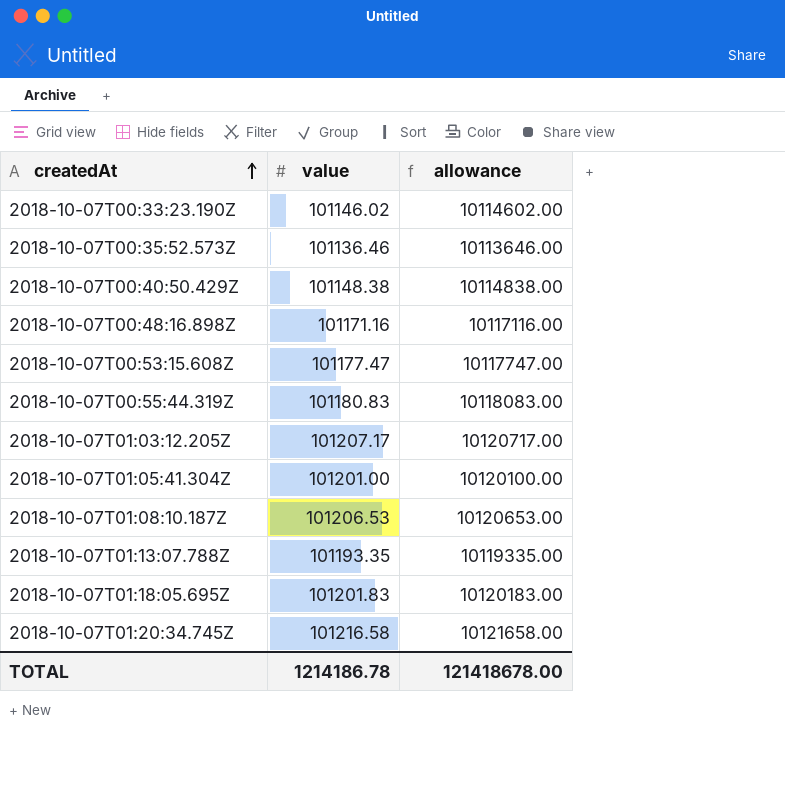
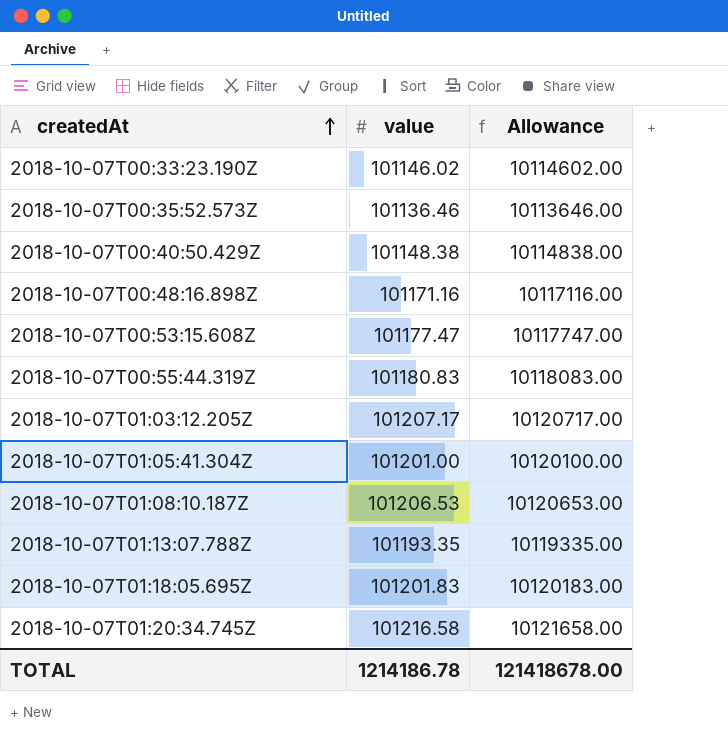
column name: allowance -> Allowance

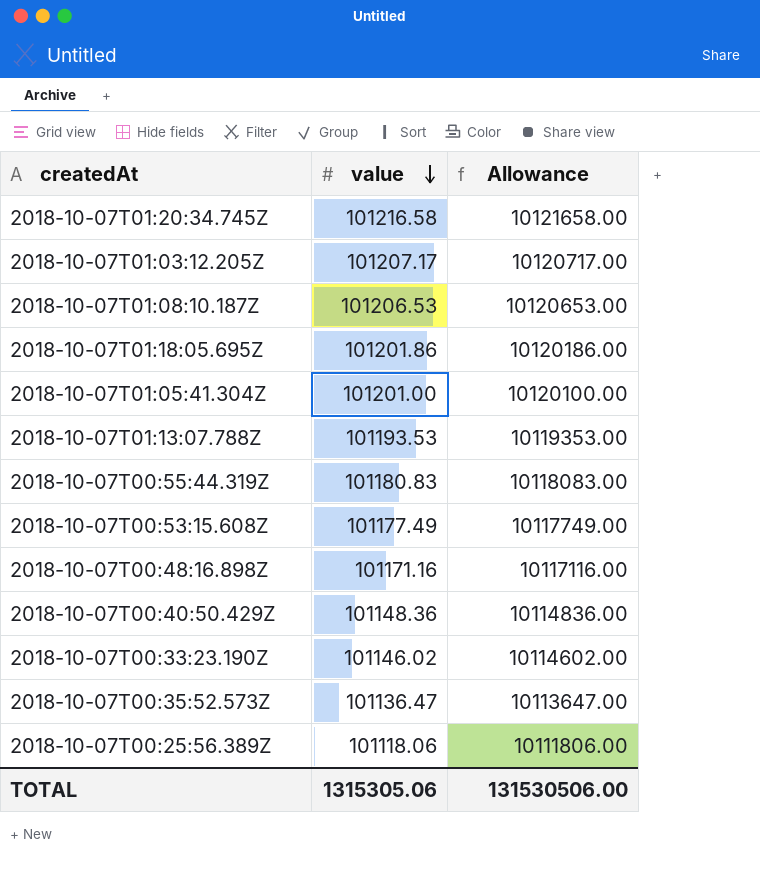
row order: createdAt ascending -> value descending
2018-10-07T01:18:05.695Z | value: 101201.83 -> 101201.86
2018-10-07T01:18:05.695Z | Allowance: 10120183.00 -> 10120186.00
2018-10-07T01:13:07.788Z | value: 101193.35 -> 101193.53
2018-10-07T01:13:07.788Z | Allowance: 10119335.00 -> 10119353.00
2018-10-07T00:53:15.608Z | value: 101177.47 -> 101177.49
2018-10-07T00:53:15.608Z | Allowance: 10117747.00 -> 10117749.00
2018-10-07T00:40:50.429Z | value: 101148.38 -> 101148.36
2018-10-07T00:40:50.429Z | Allowance: 10114838.00 -> 10114836.00
2018-10-07T00:35:52.573Z | value: 101136.46 -> 101136.47
2018-10-07T00:35:52.573Z | Allowance: 10113646.00 -> 10113647.00
row 2018-10-07T00:25:56.389Z: none -> 101118.06 | 10111806.00
TOTAL | value: 1214186.78 -> 1315305.06
TOTAL | Allowance: 121418678.00 -> 131530506.00

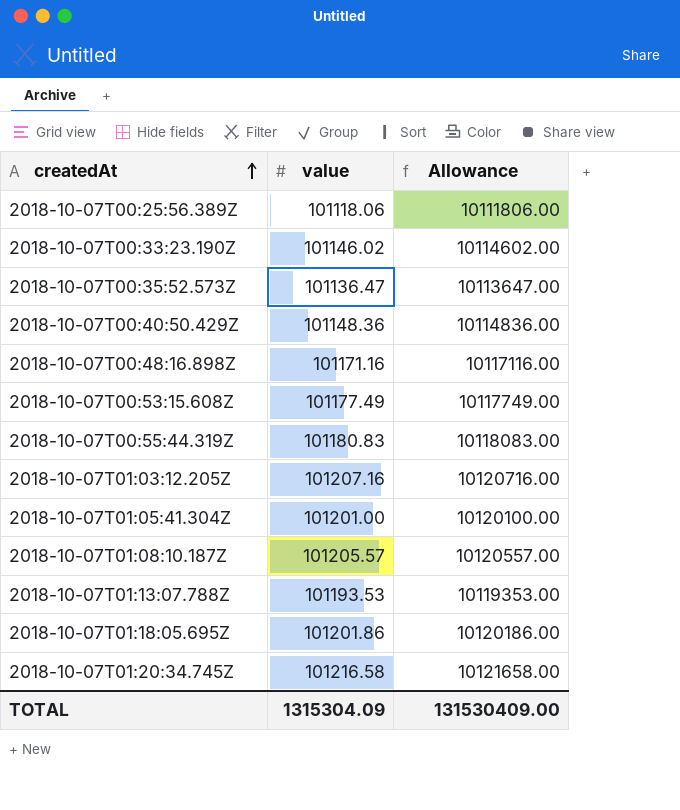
row order: value descending -> createdAt ascending
2018-10-07T01:03:12.205Z | value: 101207.17 -> 101207.16
2018-10-07T01:03:12.205Z | Allowance: 10120717.00 -> 10120716.00
2018-10-07T01:08:10.187Z | value: 101206.53 -> 101205.57
2018-10-07T01:08:10.187Z | Allowance: 10120653.00 -> 10120557.00
TOTAL | value: 1315305.06 -> 1315304.09
TOTAL | Allowance: 131530506.00 -> 131530409.00

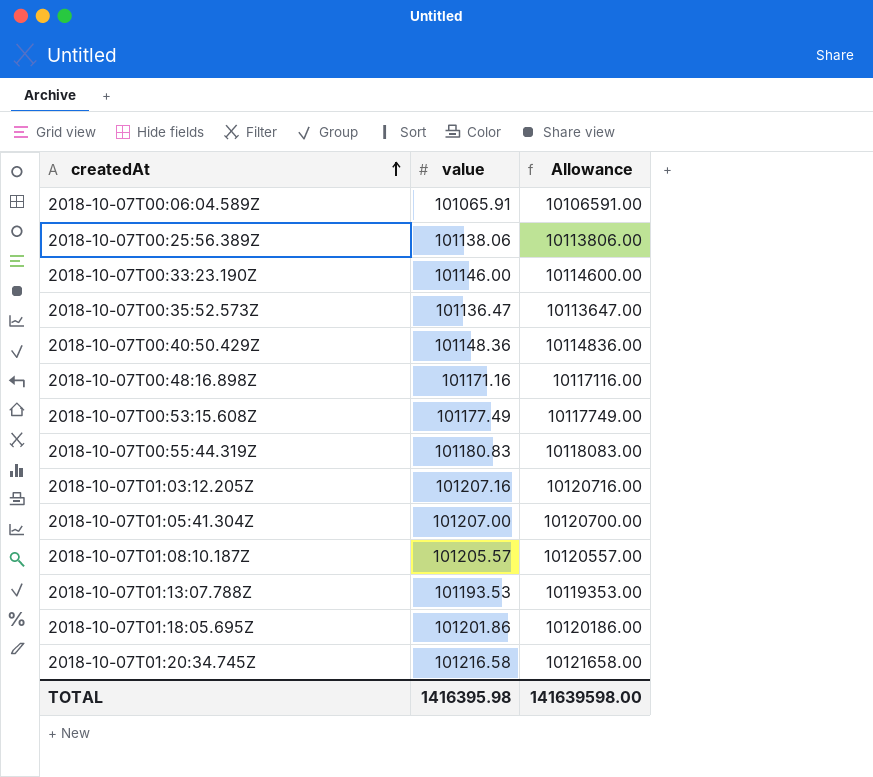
row 2018-10-07T00:06:04.589Z: none -> 101065.91 | 10106591.00
2018-10-07T00:25:56.389Z | value: 101118.06 -> 101138.06
2018-10-07T00:25:56.389Z | Allowance: 10111806.00 -> 10113806.00
2018-10-07T00:33:23.190Z | value: 101146.02 -> 101146.00
2018-10-07T00:33:23.190Z | Allowance: 10114602.00 -> 10114600.00
2018-10-07T01:05:41.304Z | value: 101201.00 -> 101207.00
2018-10-07T01:05:41.304Z | Allowance: 10120100.00 -> 10120700.00
TOTAL | value: 1315304.09 -> 1416395.98
TOTAL | Allowance: 131530409.00 -> 141639598.00

